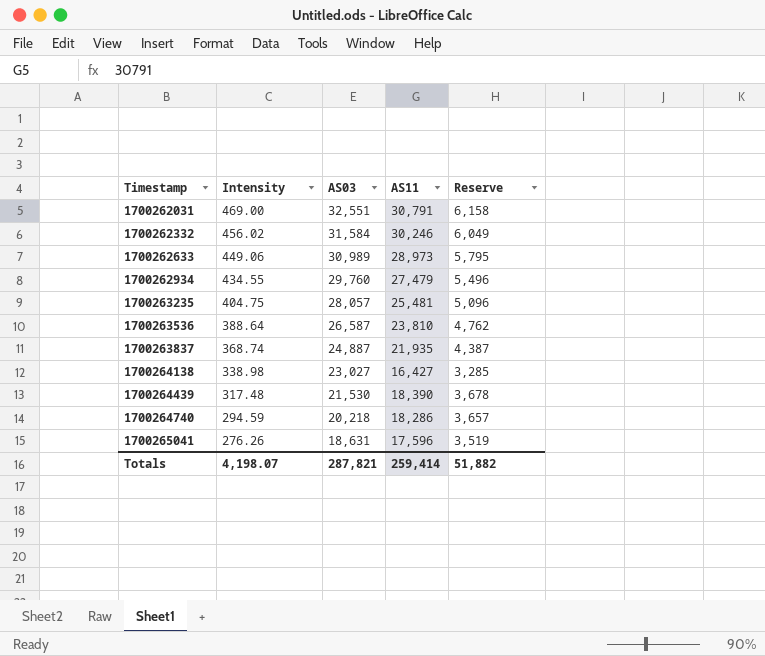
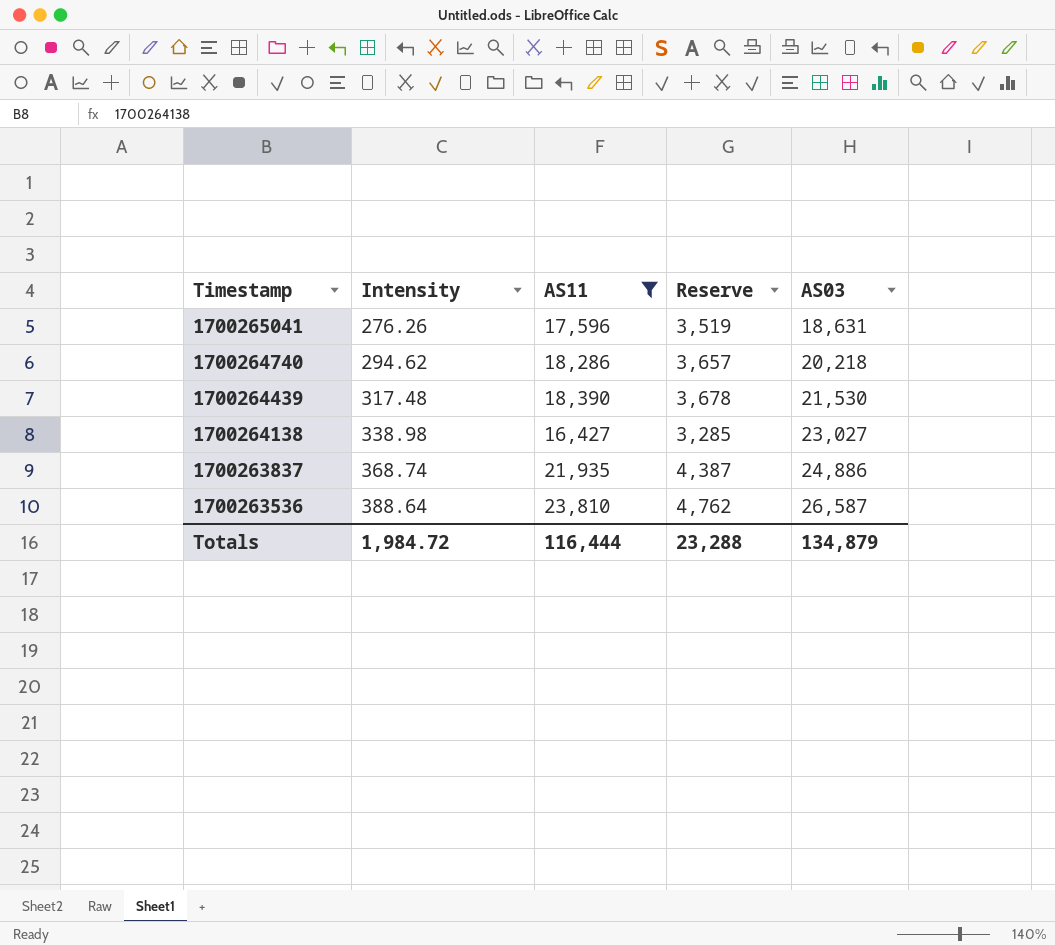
filter: none -> AS11 <= 23,810
row order: Timestamp ascending -> Timestamp descending
column AS03 | position: 3 -> 5
1700264740 | Intensity: 294.59 -> 294.62
1700263837 | AS03: 24,887 -> 24,886
Totals | Intensity: 4,198.07 -> 1,984.72
Totals | AS11: 259,414 -> 116,444
Totals | Reserve: 51,882 -> 23,288
Totals | AS03: 287,821 -> 134,879

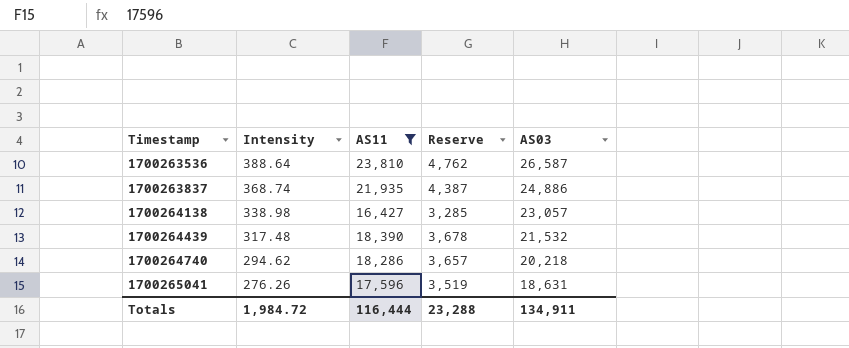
row order: Timestamp descending -> Timestamp ascending
1700264138 | AS03: 23,027 -> 23,057
1700264439 | AS03: 21,530 -> 21,532
Totals | AS03: 134,879 -> 134,911

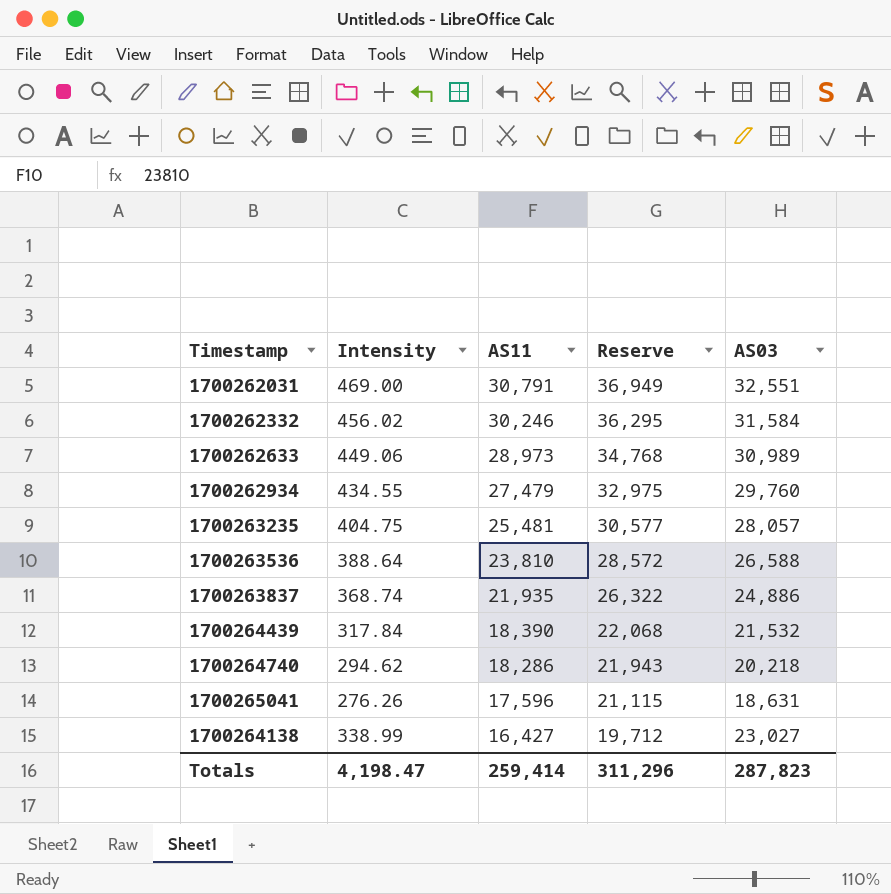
filter: AS11 <= 23,810 -> none
row order: Timestamp ascending -> AS11 descending
column Reserve | formula: [AS11] * 0.2 -> [AS11] * 1.2
1700263536 | AS03: 26,587 -> 26,588
1700264439 | Intensity: 317.48 -> 317.84
1700264138 | Intensity: 338.98 -> 338.99
1700264138 | AS03: 23,057 -> 23,027
Totals | Intensity: 1,984.72 -> 4,198.47
Totals | AS11: 116,444 -> 259,414
Totals | Reserve: 23,288 -> 311,296
Totals | AS03: 134,911 -> 287,823

